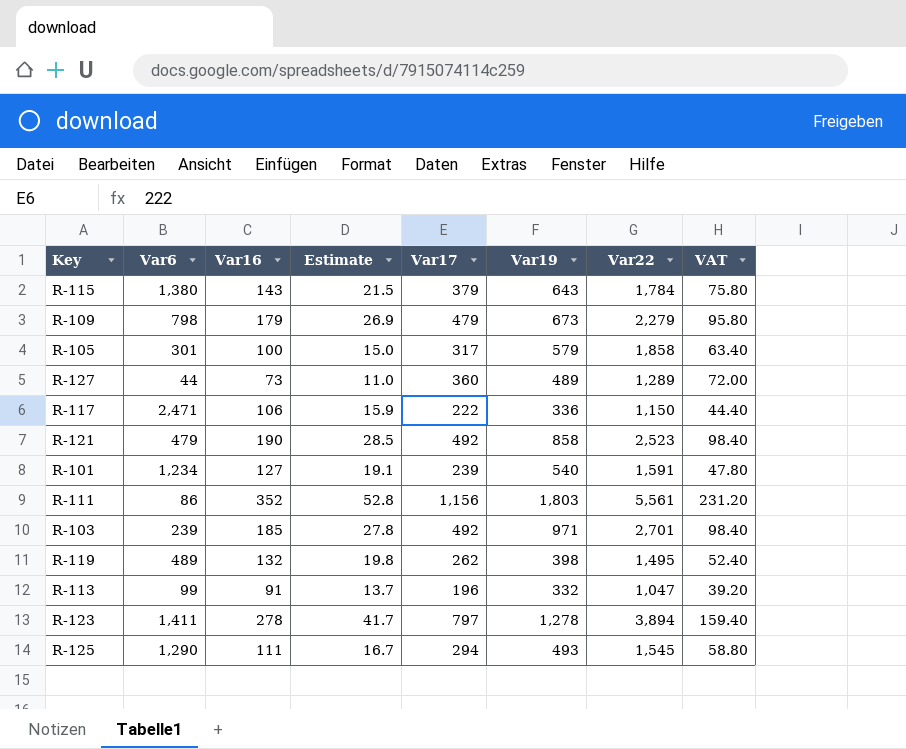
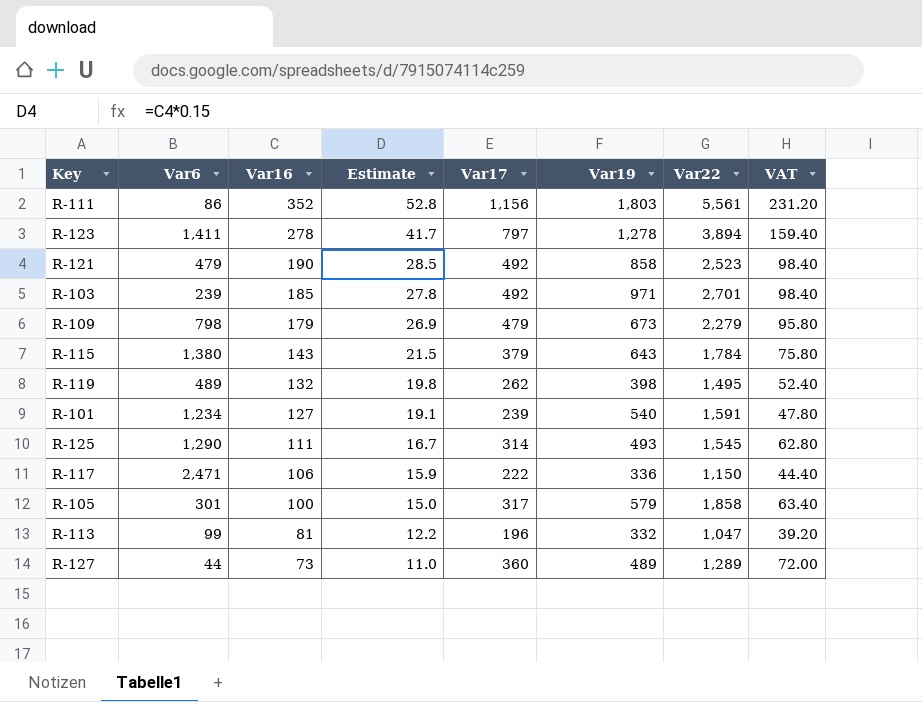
row order: none -> Var16 descending
R-125 | Var17: 294 -> 314
R-125 | VAT: 58.80 -> 62.80
R-113 | Var16: 91 -> 81
R-113 | Estimate: 13.7 -> 12.2

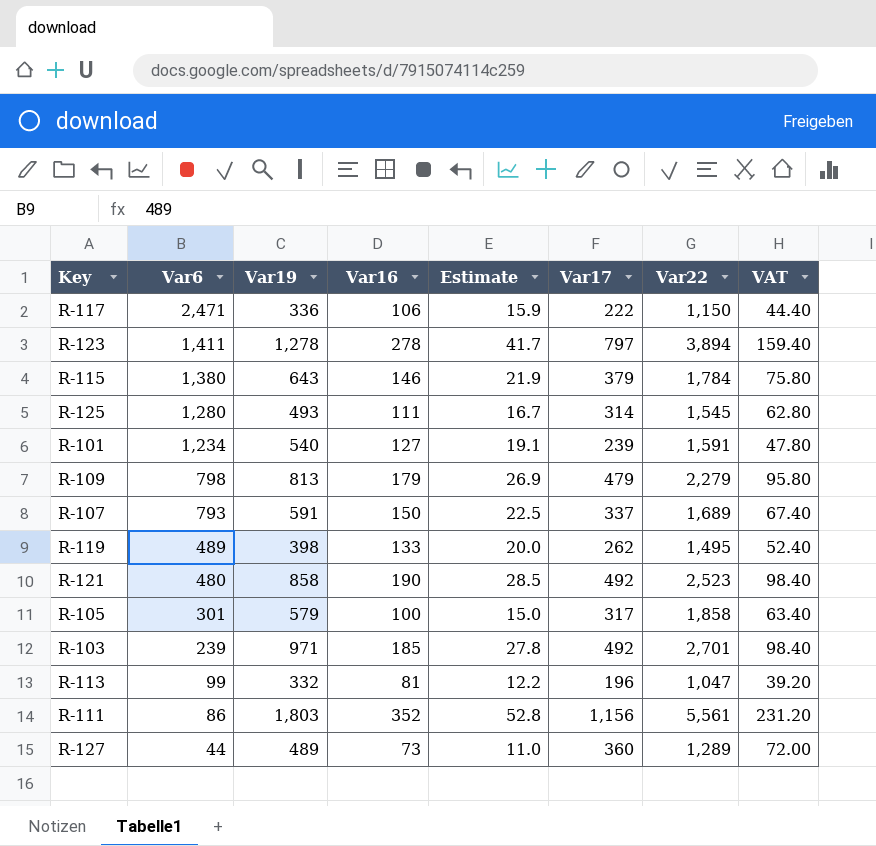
row order: Var16 descending -> Var6 descending
column Var19 | position: 6 -> 3
R-115 | Var16: 143 -> 146
R-115 | Estimate: 21.5 -> 21.9
R-125 | Var6: 1,290 -> 1,280
R-109 | Var19: 673 -> 813
row R-107: none -> 793 | 591 | 150 | 22.5 | 337 | 1,689 | 67.40
R-119 | Var16: 132 -> 133
R-119 | Estimate: 19.8 -> 20.0
R-121 | Var6: 479 -> 480

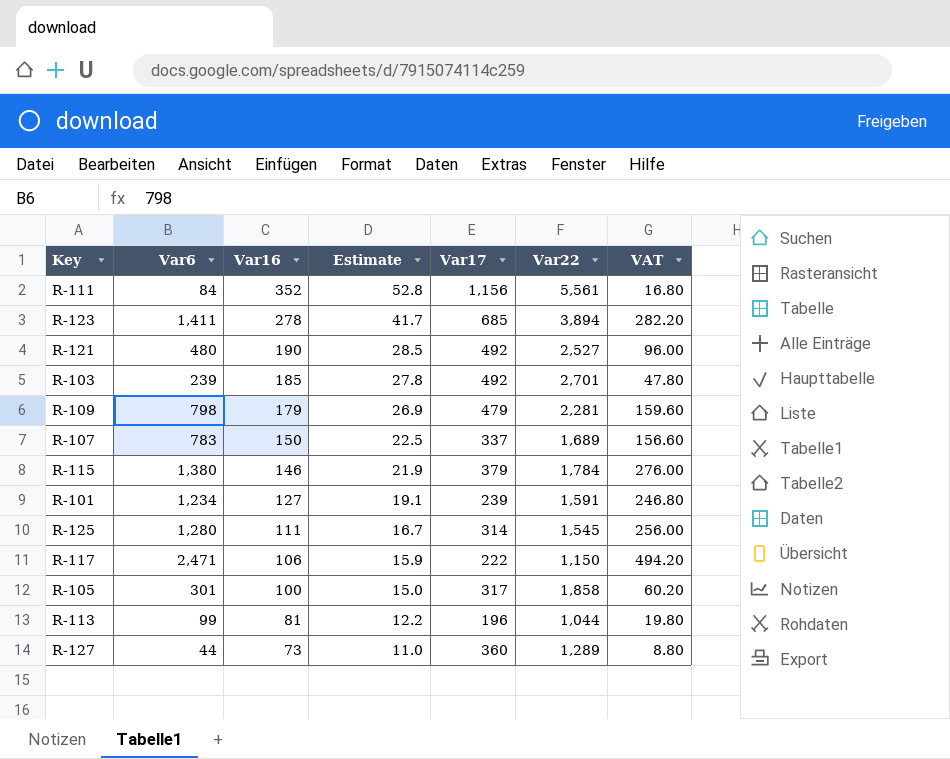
row order: Var6 descending -> Var16 descending
column Var19 | position: 3 -> none
column VAT | formula: [Var17] * 0.2 -> [Var6] * 0.2
row R-119: 489 | 398 | 133 | 20.0 | 262 | 1,495 | 52.40 -> none
R-111 | Var6: 86 -> 84
R-123 | Var17: 797 -> 685
R-121 | Var22: 2,523 -> 2,527
R-109 | Var22: 2,279 -> 2,281
R-107 | Var6: 793 -> 783
R-113 | Var22: 1,047 -> 1,044

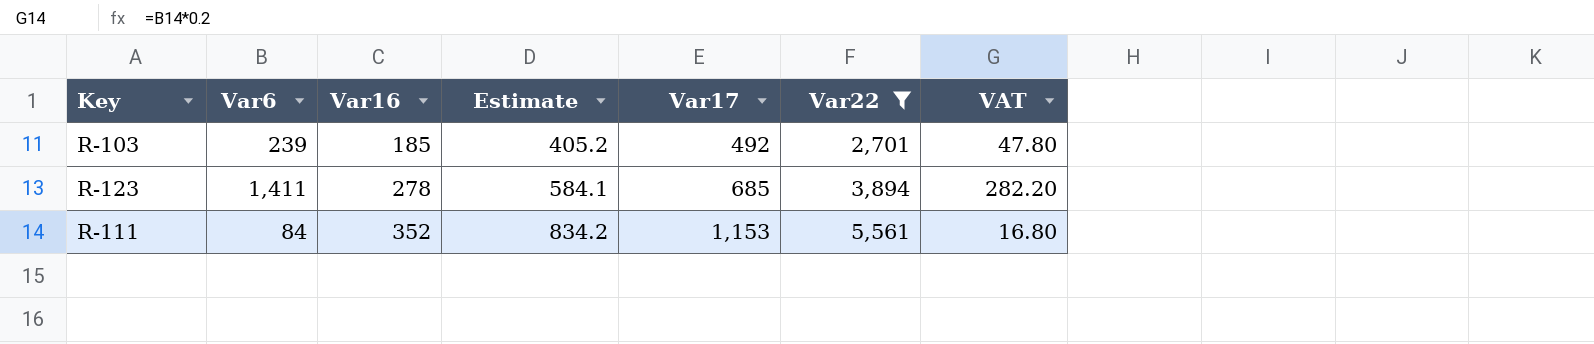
filter: none -> Var22 >= 2,701
row order: Var16 descending -> Var16 ascending
column Estimate | formula: [Var16] * 0.15 -> [Var22] * 0.15
R-111 | Var17: 1,156 -> 1,153

